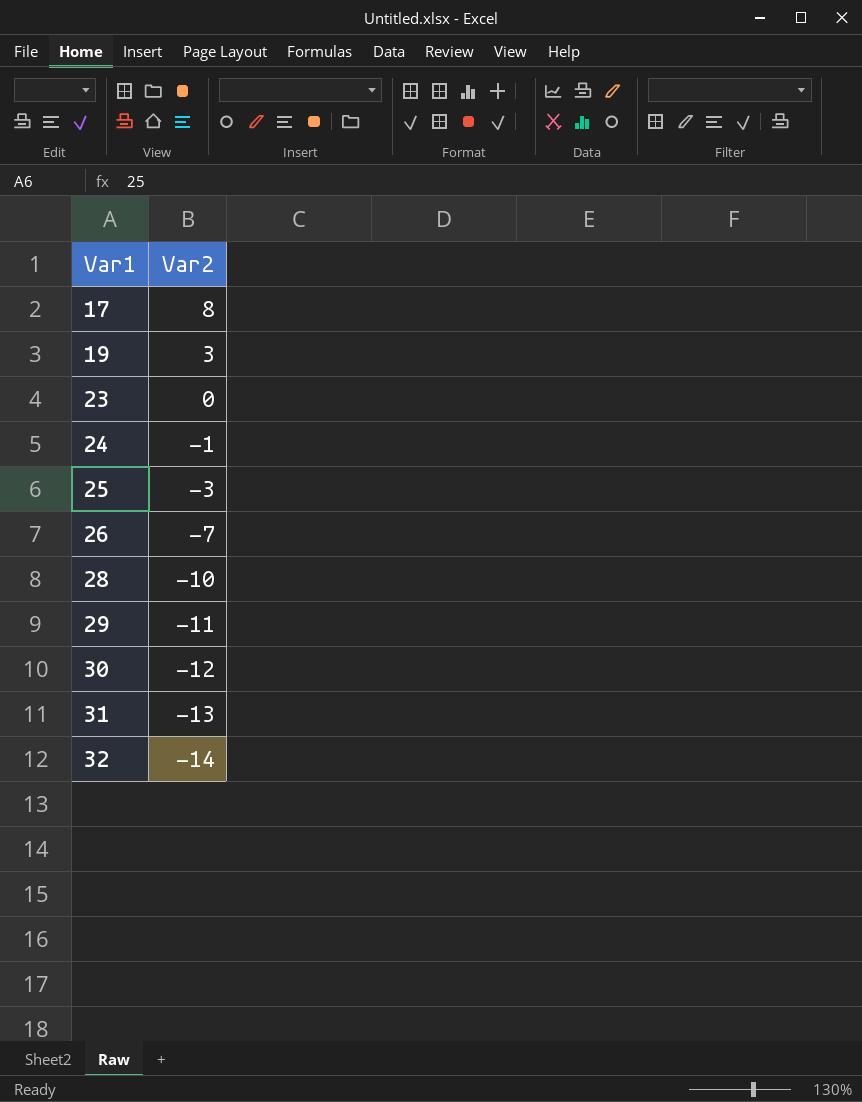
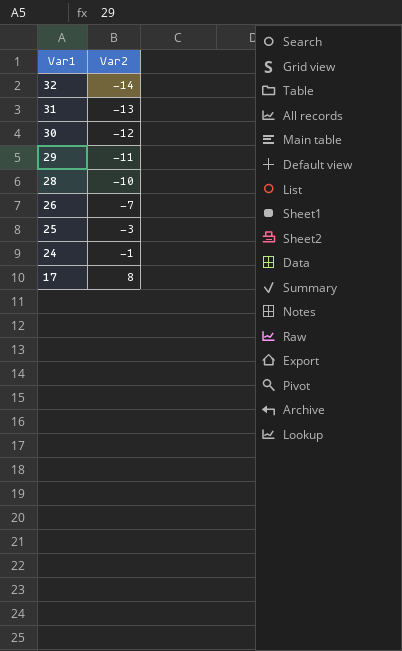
row order: Var1 ascending -> Var1 descending
row 19: 3 -> none
row 23: 0 -> none

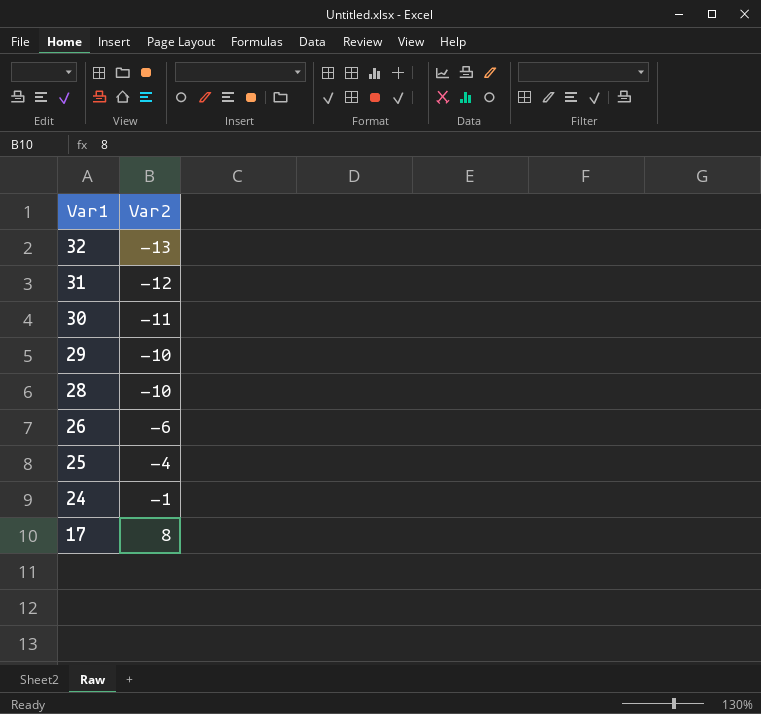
32 | Var2: -14 -> -13
31 | Var2: -13 -> -12
30 | Var2: -12 -> -11
29 | Var2: -11 -> -10
26 | Var2: -7 -> -6
25 | Var2: -3 -> -4

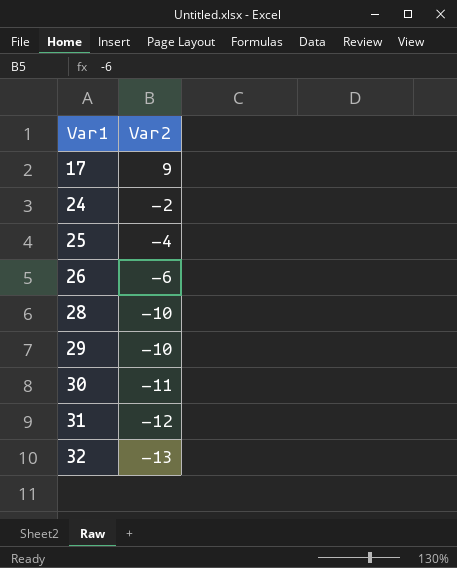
row order: Var1 descending -> Var1 ascending
17 | Var2: 8 -> 9
24 | Var2: -1 -> -2

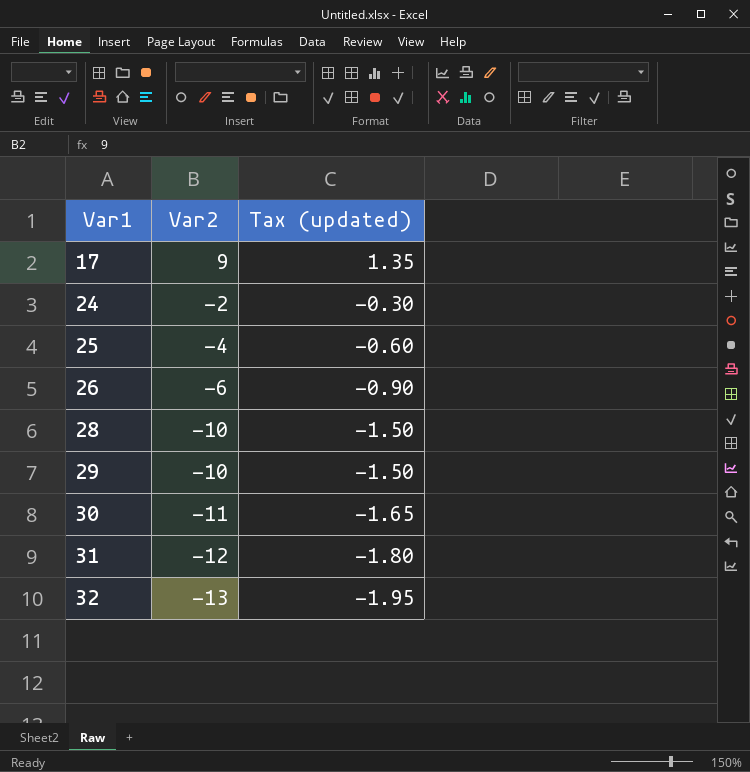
column Tax (updated) | formula: none -> [Var2] * 0.15

